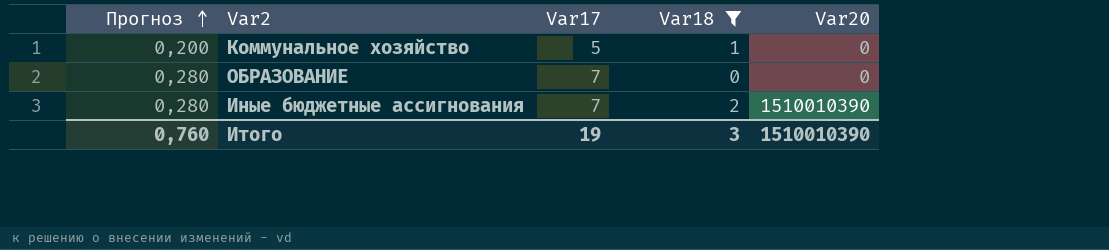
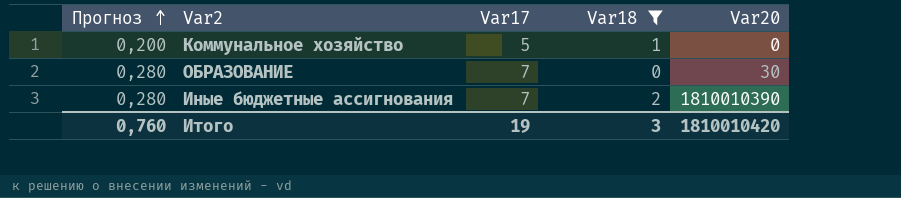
ОБРАЗОВАНИЕ | Var20: 0 -> 30
Иные бюджетные ассигнования | Var20: 1510010390 -> 1810010390
Итого | Var20: 1510010390 -> 1810010420

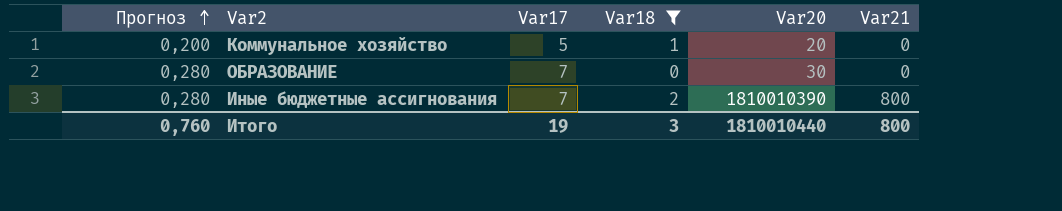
column Var21 | position: none -> 6
Коммунальное хозяйство | Var20: 0 -> 20
Итого | Var20: 1810010420 -> 1810010440

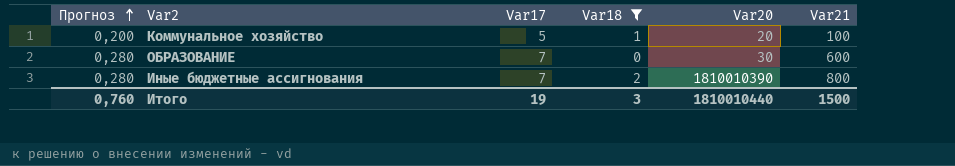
Коммунальное хозяйство | Var21: 0 -> 100
ОБРАЗОВАНИЕ | Var21: 0 -> 600
Итого | Var21: 800 -> 1500

